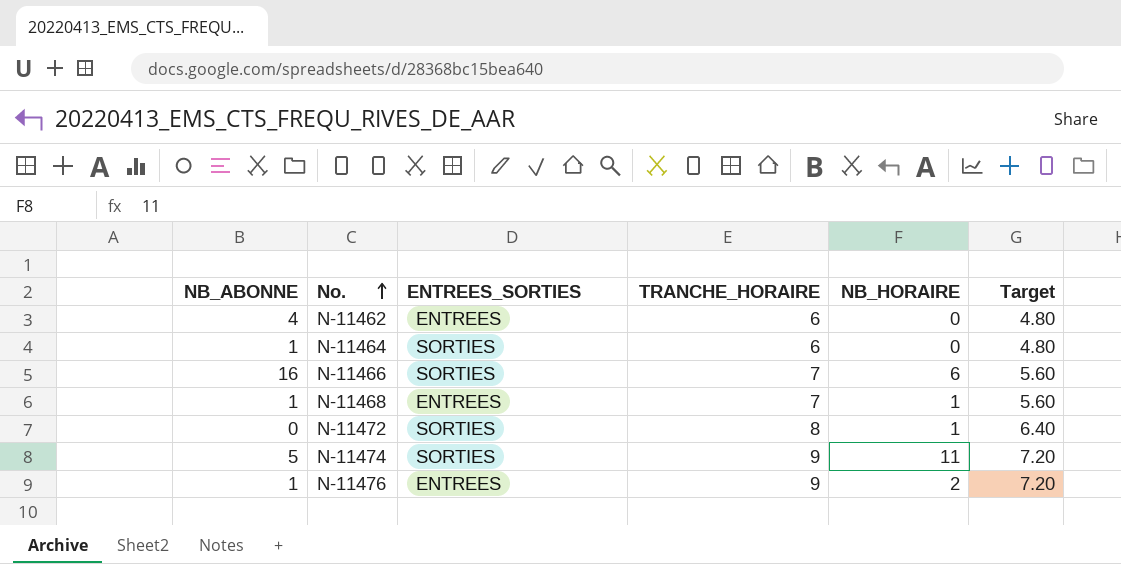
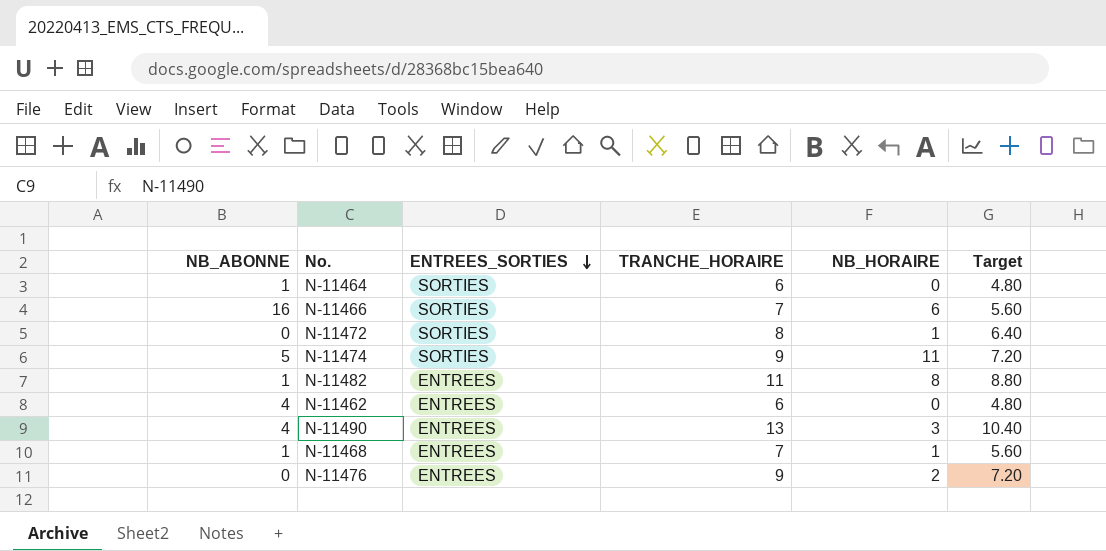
row order: No. ascending -> ENTREES_SORTIES descending
row N-11482: none -> 1 | ENTREES | 11 | 8 | 8.80
row N-11490: none -> 4 | ENTREES | 13 | 3 | 10.40
N-11476 | NB_ABONNE: 1 -> 0

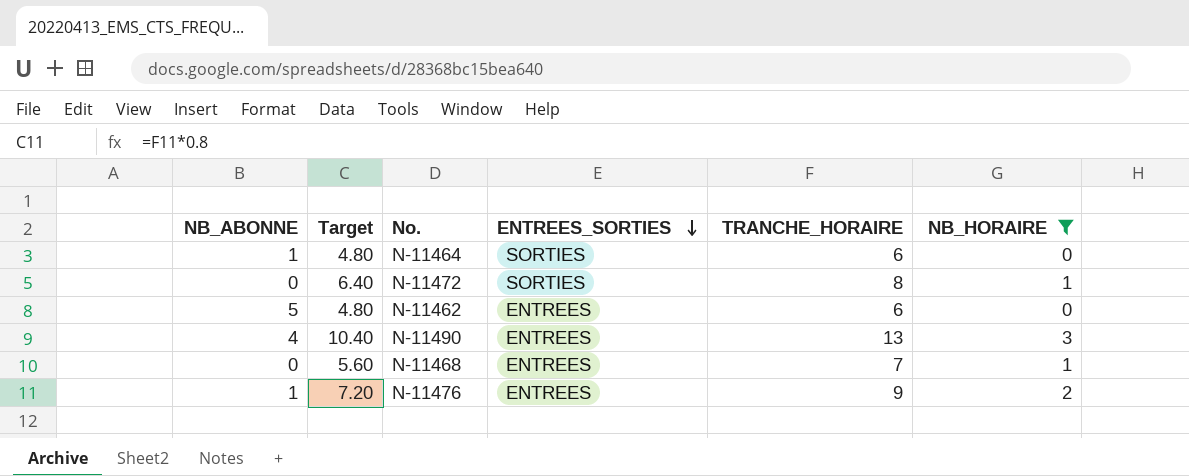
filter: none -> NB_HORAIRE <= 3
column Target | position: 6 -> 2
N-11462 | NB_ABONNE: 4 -> 5
N-11468 | NB_ABONNE: 1 -> 0
N-11476 | NB_ABONNE: 0 -> 1

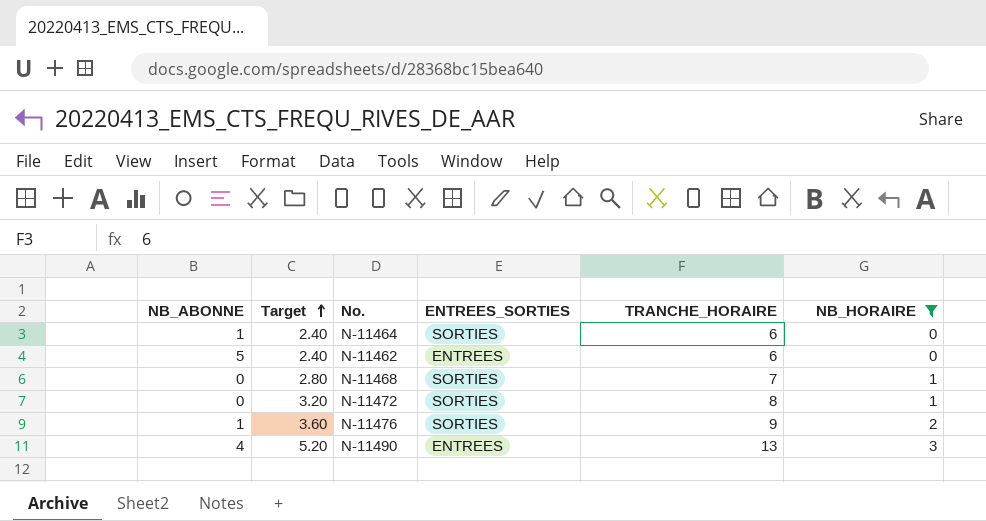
row order: ENTREES_SORTIES descending -> Target ascending
column Target | formula: [TRANCHE_HORAIRE] * 0.8 -> [TRANCHE_HORAIRE] * 0.4
N-11468 | ENTREES_SORTIES: ENTREES -> SORTIES
N-11476 | ENTREES_SORTIES: ENTREES -> SORTIES

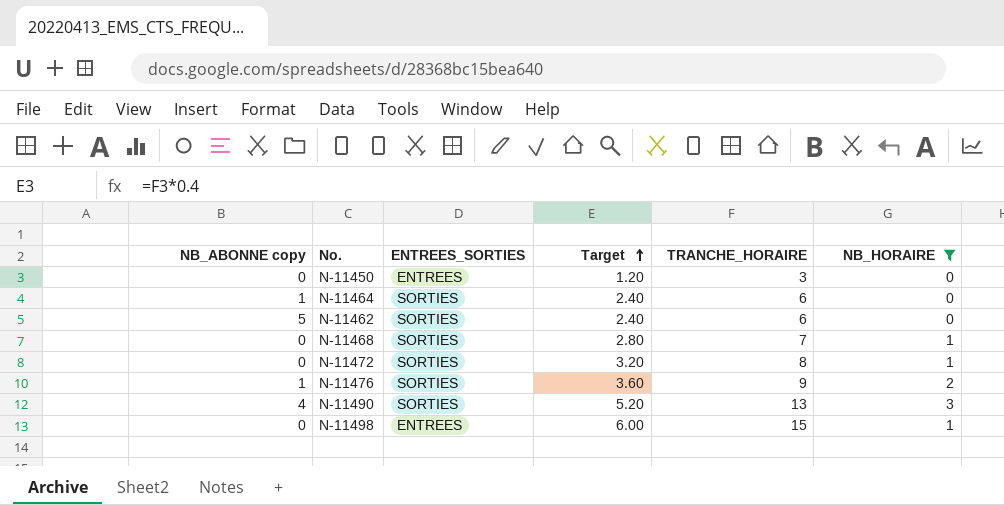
column name: NB_ABONNE -> NB_ABONNE copy
column Target | position: 2 -> 4
row N-11450: none -> 0 | ENTREES | 1.20 | 3 | 0
N-11462 | ENTREES_SORTIES: ENTREES -> SORTIES
N-11490 | ENTREES_SORTIES: ENTREES -> SORTIES
row N-11498: none -> 0 | ENTREES | 6.00 | 15 | 1

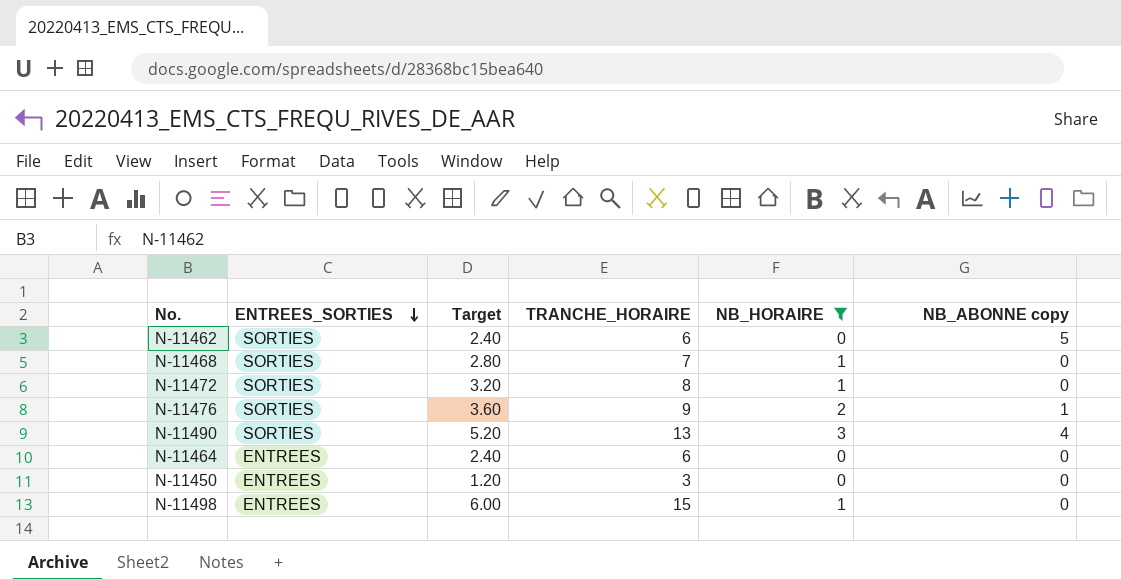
row order: Target ascending -> ENTREES_SORTIES descending
column NB_ABONNE copy | position: 1 -> 6
N-11464 | ENTREES_SORTIES: SORTIES -> ENTREES
N-11464 | NB_ABONNE copy: 1 -> 0

